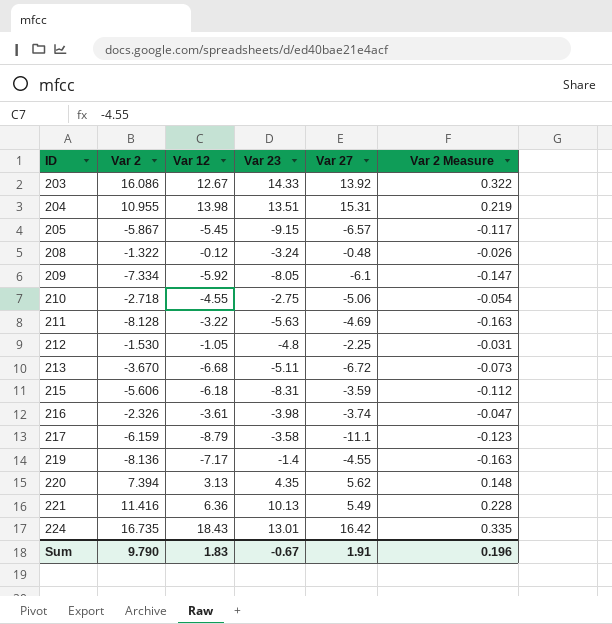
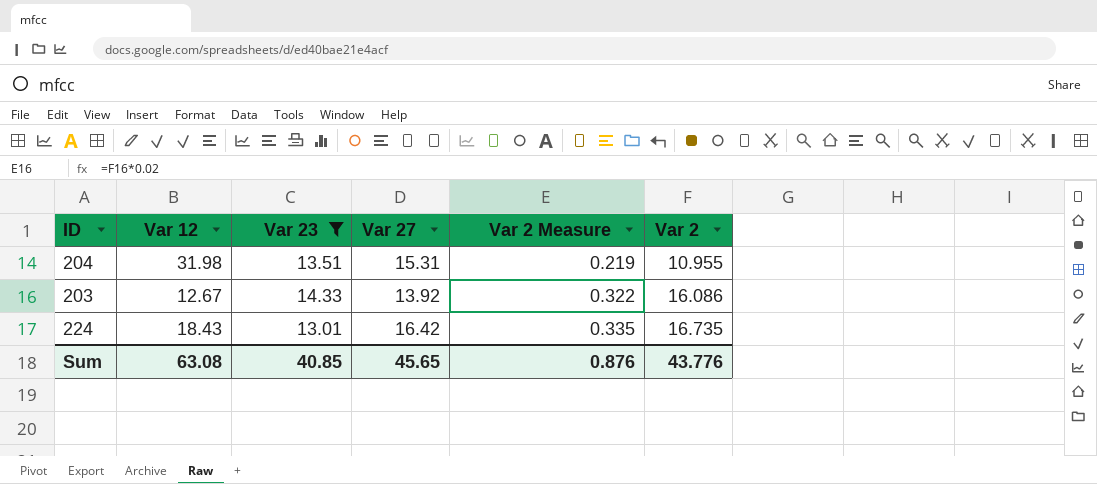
filter: none -> Var 23 >= 13.01
row order: ID ascending -> Var 2 Measure ascending
column Var 2 | position: 2 -> 6
204 | Var 12: 13.98 -> 31.98
Sum | Var 12: 1.83 -> 63.08
Sum | Var 23: -0.67 -> 40.85
Sum | Var 27: 1.91 -> 45.65
Sum | Var 2 Measure: 0.196 -> 0.876
Sum | Var 2: 9.790 -> 43.776

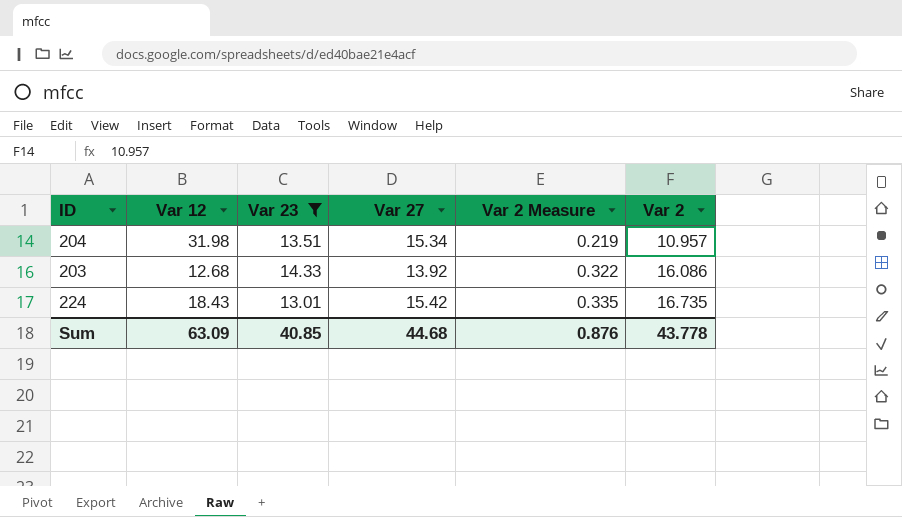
204 | Var 27: 15.31 -> 15.34
204 | Var 2: 10.955 -> 10.957
203 | Var 12: 12.67 -> 12.68
224 | Var 27: 16.42 -> 15.42
Sum | Var 12: 63.08 -> 63.09
Sum | Var 27: 45.65 -> 44.68
Sum | Var 2: 43.776 -> 43.778

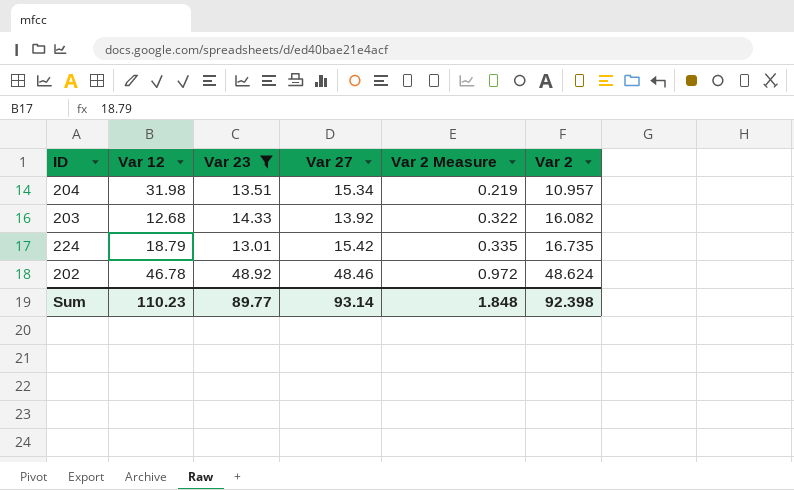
203 | Var 2: 16.086 -> 16.082
224 | Var 12: 18.43 -> 18.79
row 202: none -> 46.78 | 48.92 | 48.46 | 0.972 | 48.624
Sum | Var 12: 63.09 -> 110.23
Sum | Var 23: 40.85 -> 89.77
Sum | Var 27: 44.68 -> 93.14
Sum | Var 2 Measure: 0.876 -> 1.848
Sum | Var 2: 43.778 -> 92.398

